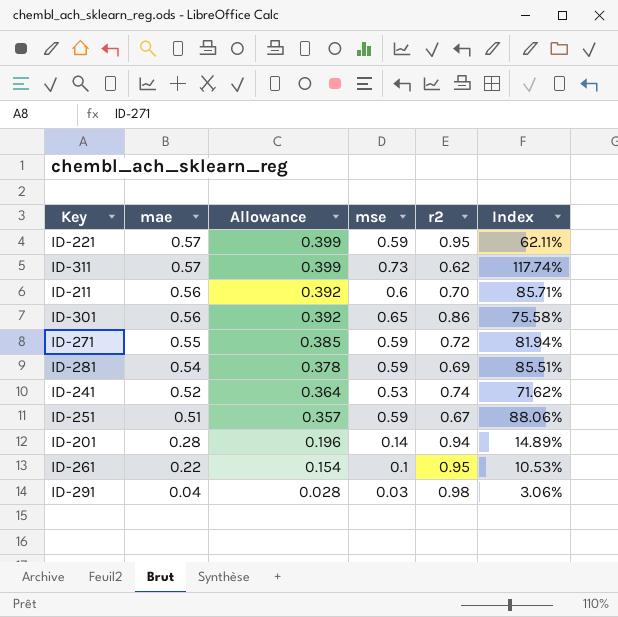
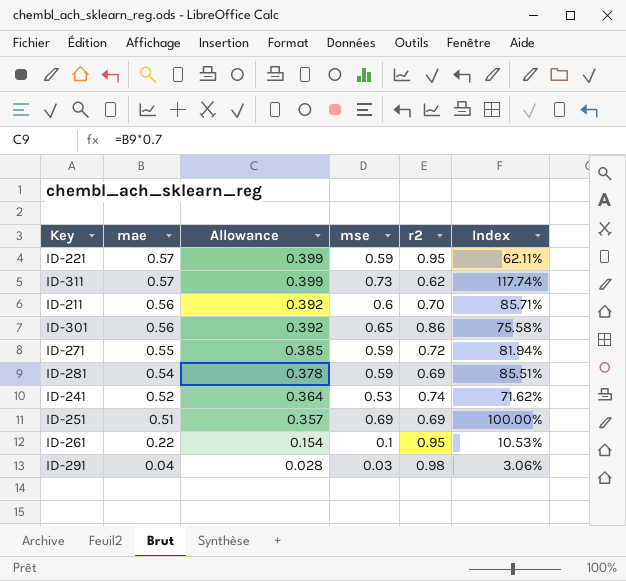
row ID-201: 0.28 | 0.196 | 0.14 | 0.94 | 14.89% -> none
ID-251 | mse: 0.59 -> 0.69
ID-251 | r2: 0.67 -> 0.69
ID-251 | Index: 88.06% -> 100.00%

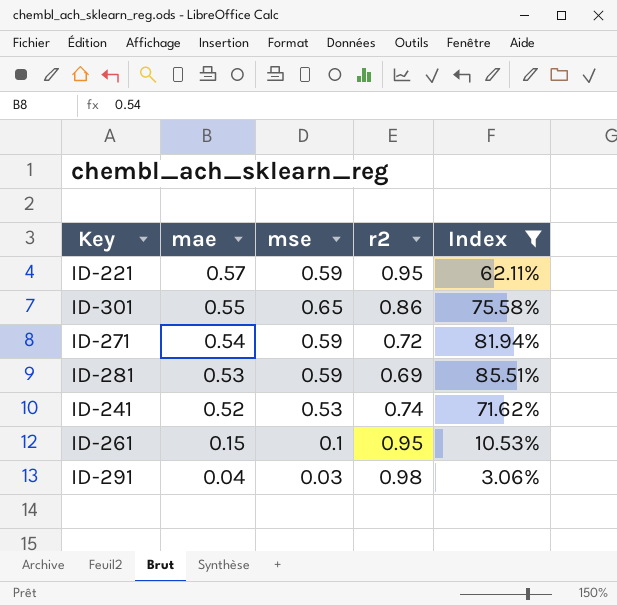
filter: none -> Index <= 85.51%
column Allowance | formula: [mae] * 0.7 -> none
ID-301 | mae: 0.56 -> 0.55
ID-271 | mae: 0.55 -> 0.54
ID-281 | mae: 0.54 -> 0.53
ID-261 | mae: 0.22 -> 0.15

